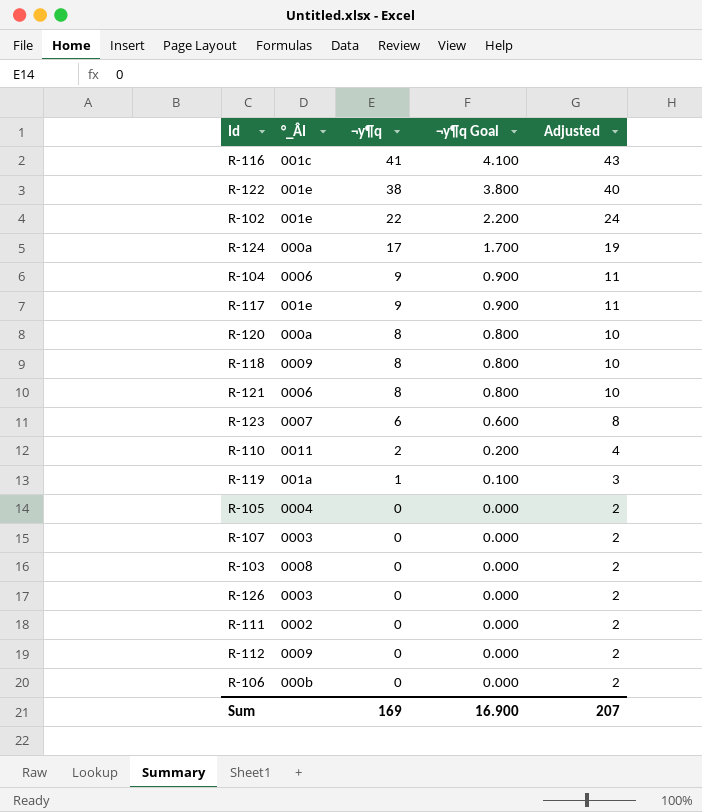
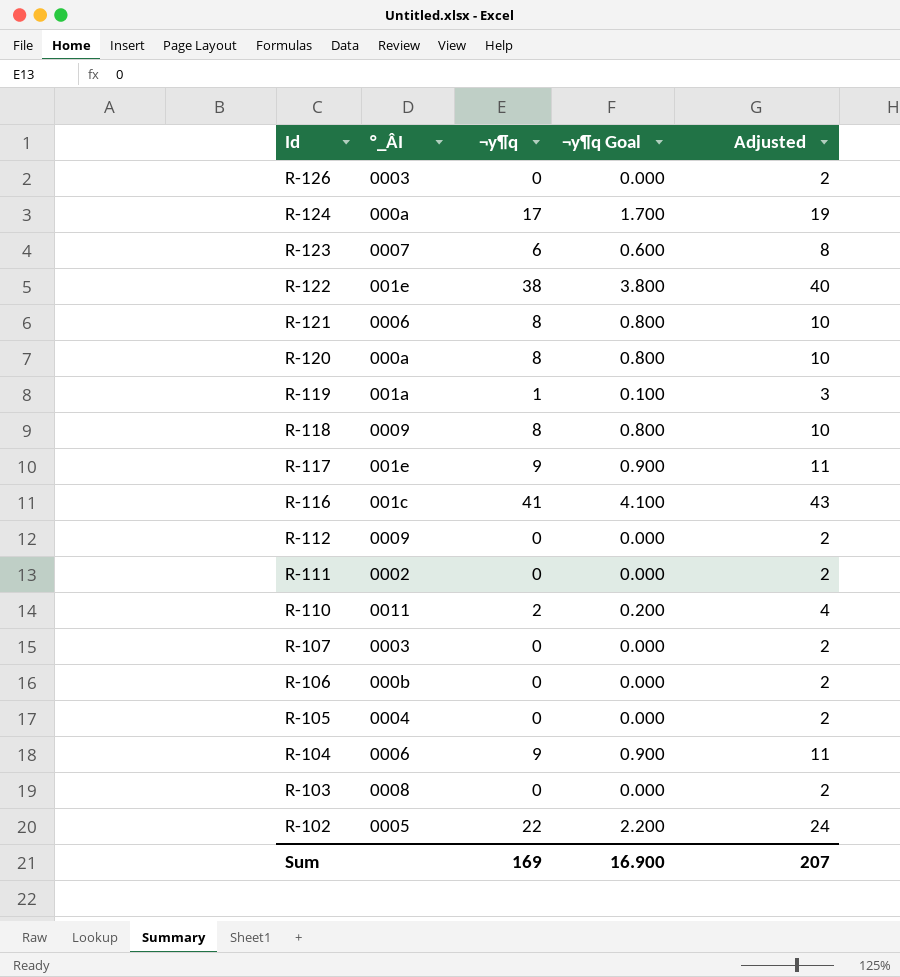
row order: ¬y¶q descending -> Id descending
R-102 | °_ÂI: 001e -> 0005

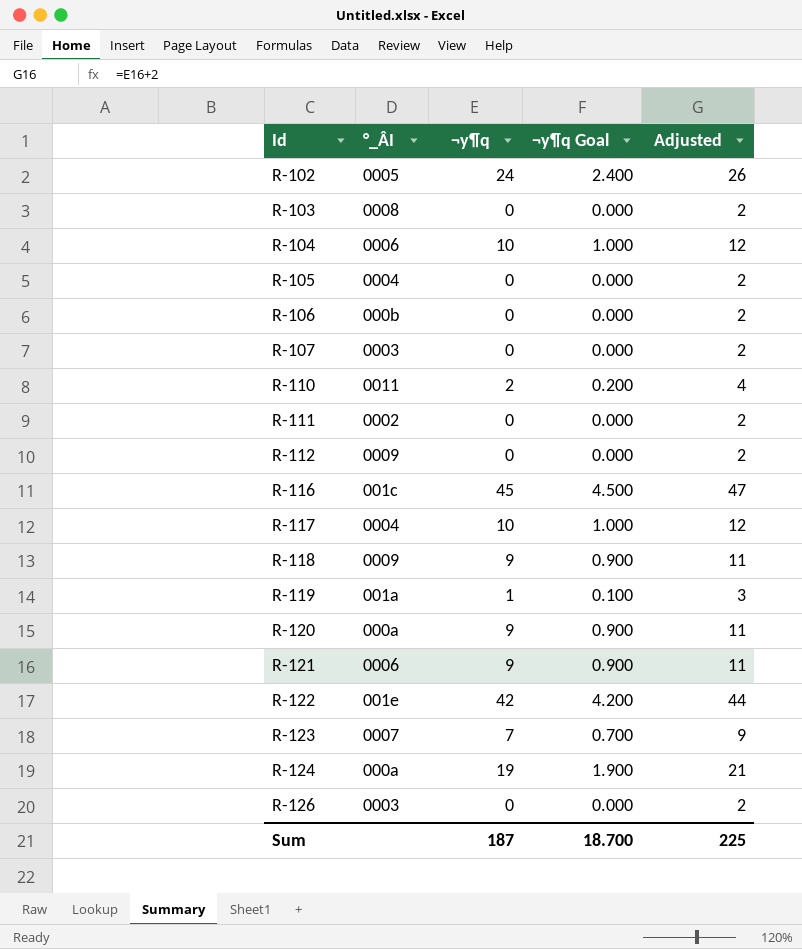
row order: Id descending -> Id ascending
R-102 | ¬y¶q: 22 -> 24
R-102 | ¬y¶q Goal: 2.200 -> 2.400
R-102 | Adjusted: 24 -> 26
R-104 | ¬y¶q: 9 -> 10
R-104 | ¬y¶q Goal: 0.900 -> 1.000
R-104 | Adjusted: 11 -> 12
R-116 | ¬y¶q: 41 -> 45
R-116 | ¬y¶q Goal: 4.100 -> 4.500
R-116 | Adjusted: 43 -> 47
R-117 | °_ÂI: 001e -> 0004
R-117 | ¬y¶q: 9 -> 10
R-117 | ¬y¶q Goal: 0.900 -> 1.000
R-117 | Adjusted: 11 -> 12
R-118 | ¬y¶q: 8 -> 9
R-118 | ¬y¶q Goal: 0.800 -> 0.900
R-118 | Adjusted: 10 -> 11
R-120 | ¬y¶q: 8 -> 9
R-120 | ¬y¶q Goal: 0.800 -> 0.900
R-120 | Adjusted: 10 -> 11
R-121 | ¬y¶q: 8 -> 9
R-121 | ¬y¶q Goal: 0.800 -> 0.900
R-121 | Adjusted: 10 -> 11
R-122 | ¬y¶q: 38 -> 42
R-122 | ¬y¶q Goal: 3.800 -> 4.200
R-122 | Adjusted: 40 -> 44
R-123 | ¬y¶q: 6 -> 7
R-123 | ¬y¶q Goal: 0.600 -> 0.700
R-123 | Adjusted: 8 -> 9
R-124 | ¬y¶q: 17 -> 19
R-124 | ¬y¶q Goal: 1.700 -> 1.900
R-124 | Adjusted: 19 -> 21
Sum | ¬y¶q: 169 -> 187
Sum | ¬y¶q Goal: 16.900 -> 18.700
Sum | Adjusted: 207 -> 225

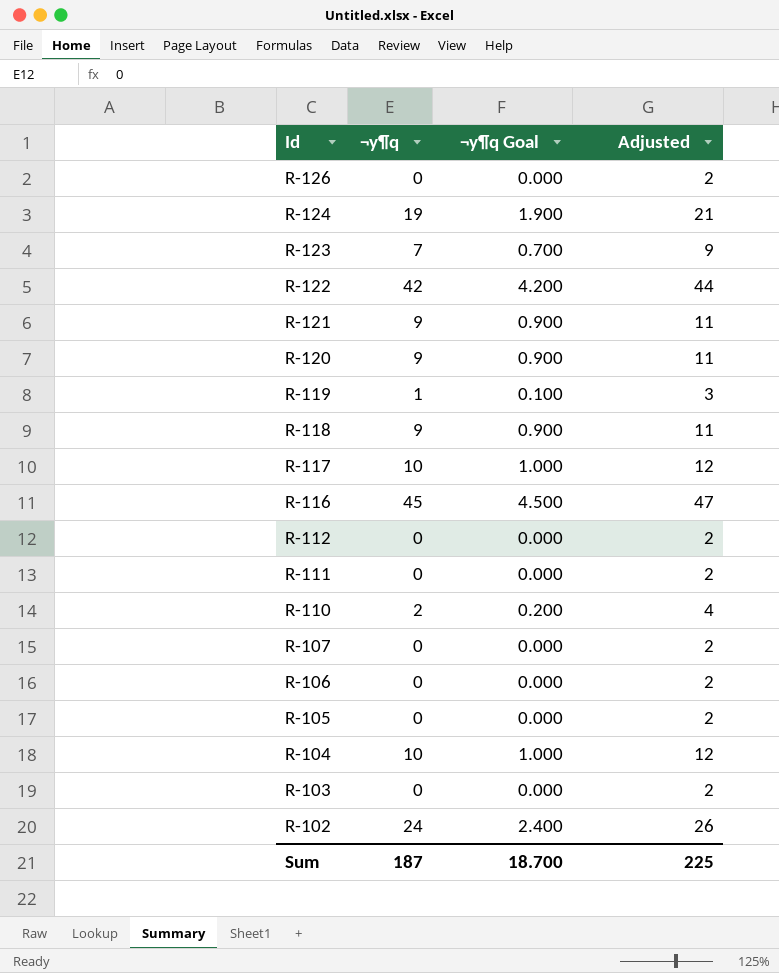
row order: Id ascending -> Id descending
column °_ÂI | position: 2 -> none

